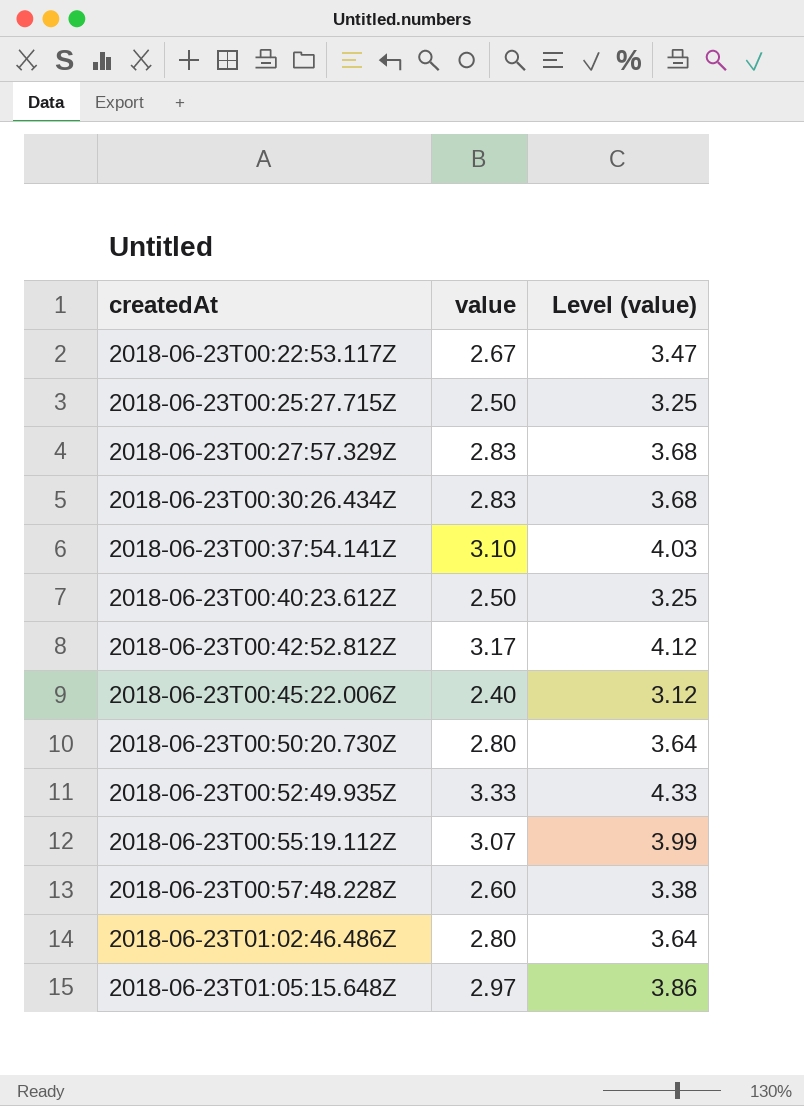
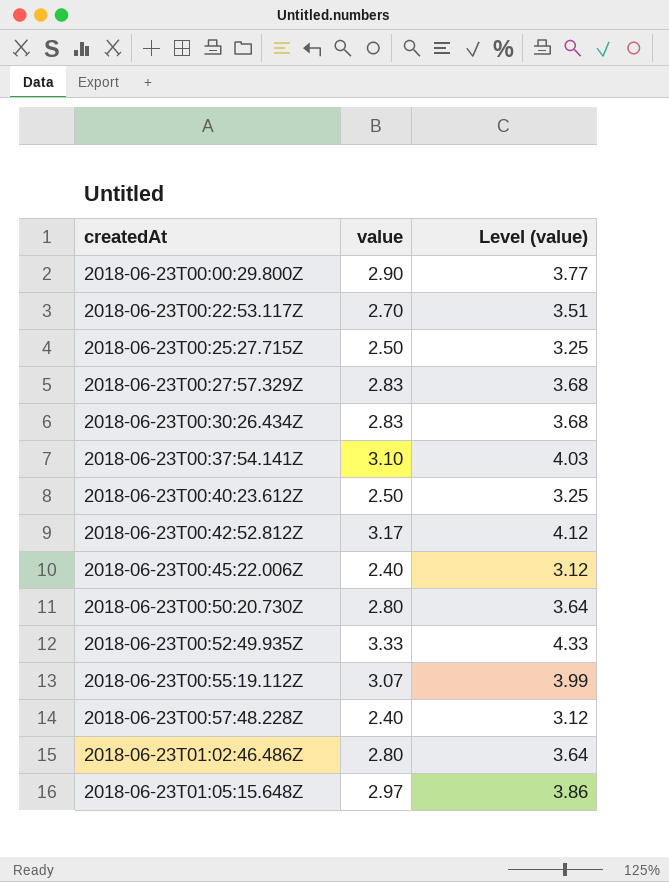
row 2018-06-23T00:00:29.800Z: none -> 2.90 | 3.77
2018-06-23T00:22:53.117Z | value: 2.67 -> 2.70
2018-06-23T00:22:53.117Z | Level (value): 3.47 -> 3.51
2018-06-23T00:57:48.228Z | value: 2.60 -> 2.40
2018-06-23T00:57:48.228Z | Level (value): 3.38 -> 3.12

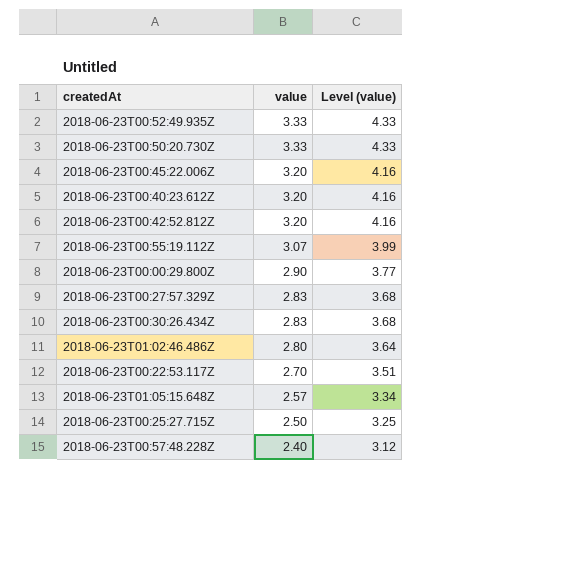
row order: createdAt ascending -> value descending
row 2018-06-23T00:37:54.141Z: 3.10 | 4.03 -> none
2018-06-23T00:50:20.730Z | value: 2.80 -> 3.33
2018-06-23T00:50:20.730Z | Level (value): 3.64 -> 4.33
2018-06-23T00:45:22.006Z | value: 2.40 -> 3.20
2018-06-23T00:45:22.006Z | Level (value): 3.12 -> 4.16
2018-06-23T00:40:23.612Z | value: 2.50 -> 3.20
2018-06-23T00:40:23.612Z | Level (value): 3.25 -> 4.16
2018-06-23T00:42:52.812Z | value: 3.17 -> 3.20
2018-06-23T00:42:52.812Z | Level (value): 4.12 -> 4.16
2018-06-23T01:05:15.648Z | value: 2.97 -> 2.57
2018-06-23T01:05:15.648Z | Level (value): 3.86 -> 3.34

